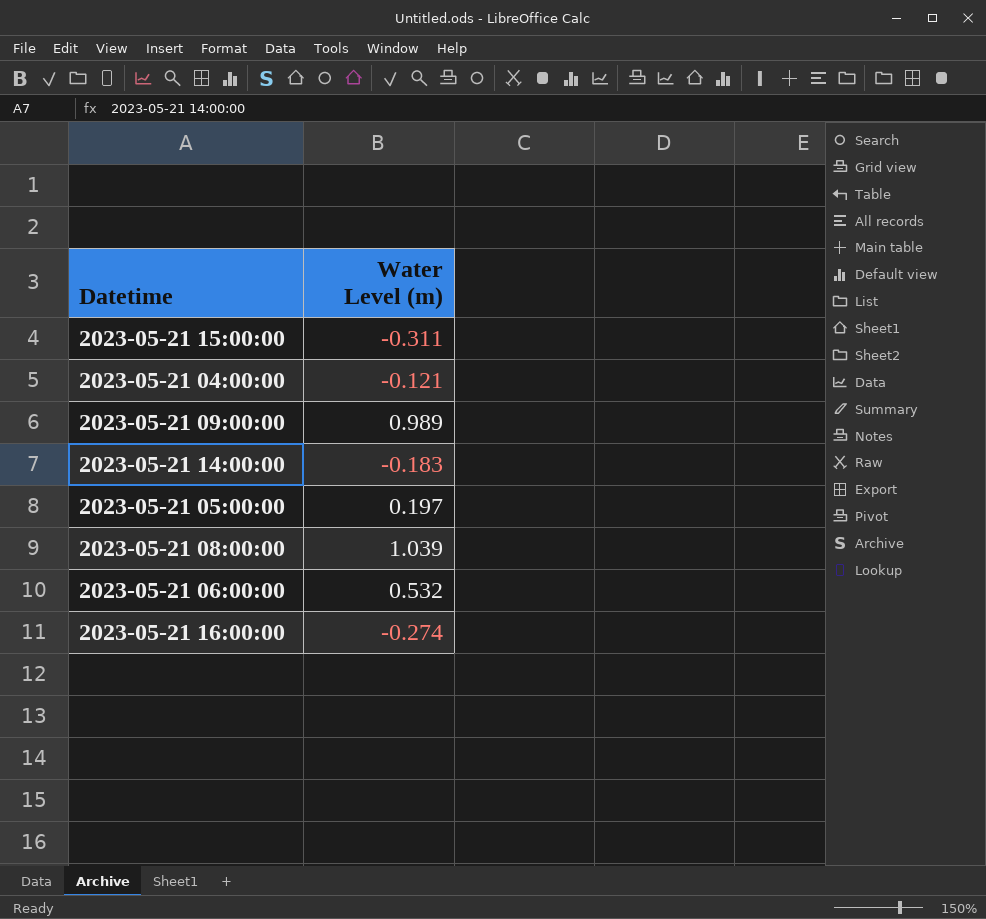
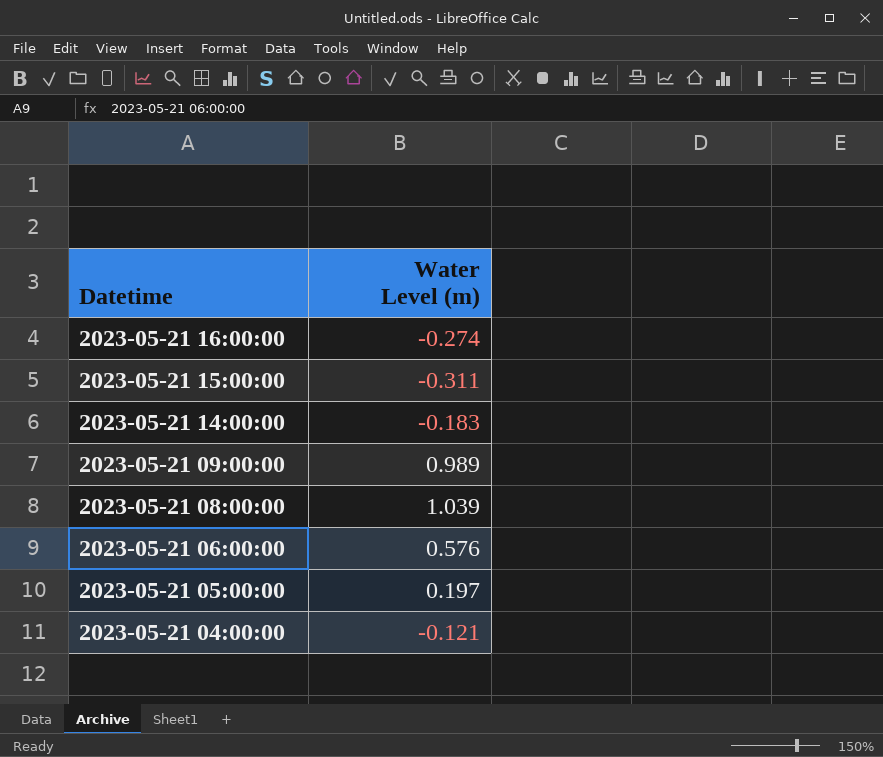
row order: none -> Datetime descending
2023-05-21 06:00:00 | Water Level (m): 0.532 -> 0.576

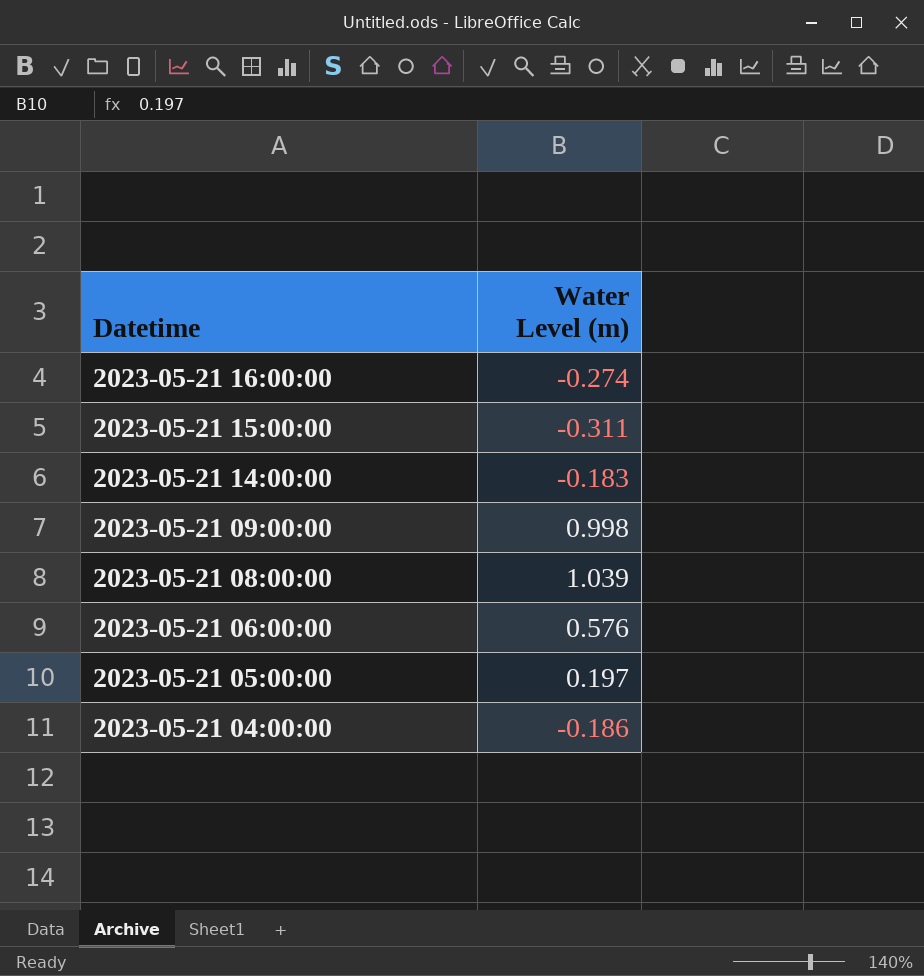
2023-05-21 09:00:00 | Water Level (m): 0.989 -> 0.998
2023-05-21 04:00:00 | Water Level (m): -0.121 -> -0.186

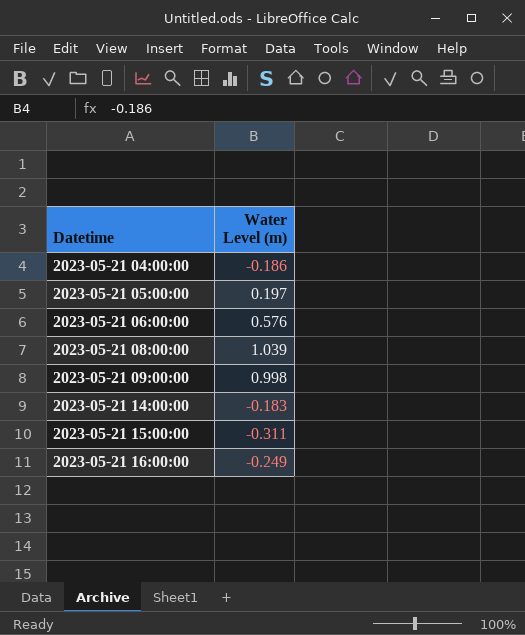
row order: Datetime descending -> Datetime ascending
2023-05-21 16:00:00 | Water Level (m): -0.274 -> -0.249

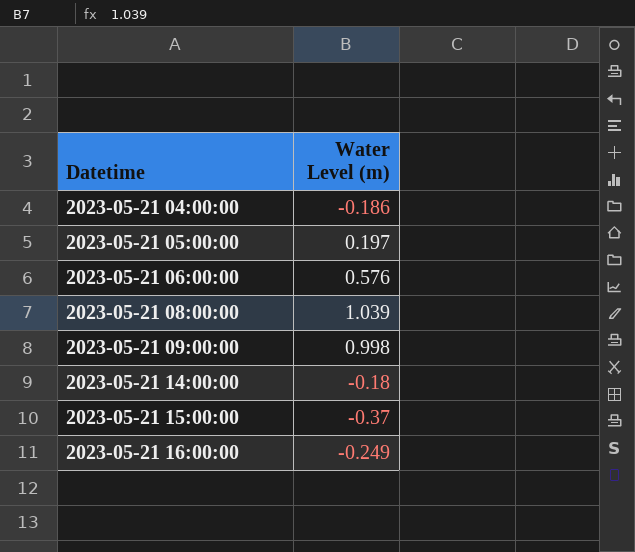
2023-05-21 14:00:00 | Water Level (m): -0.183 -> -0.18
2023-05-21 15:00:00 | Water Level (m): -0.311 -> -0.37

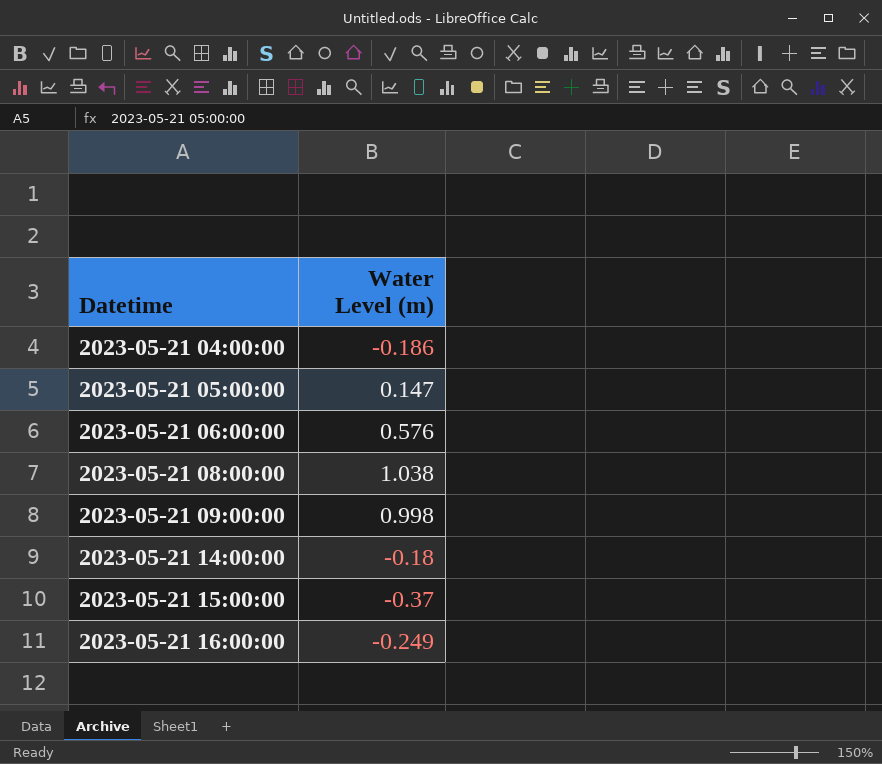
2023-05-21 05:00:00 | Water Level (m): 0.197 -> 0.147
2023-05-21 08:00:00 | Water Level (m): 1.039 -> 1.038

